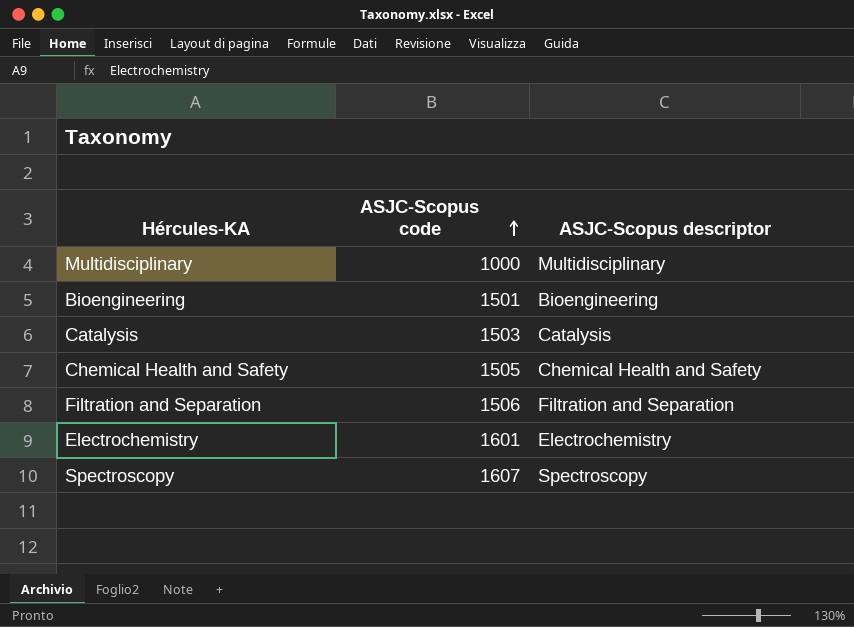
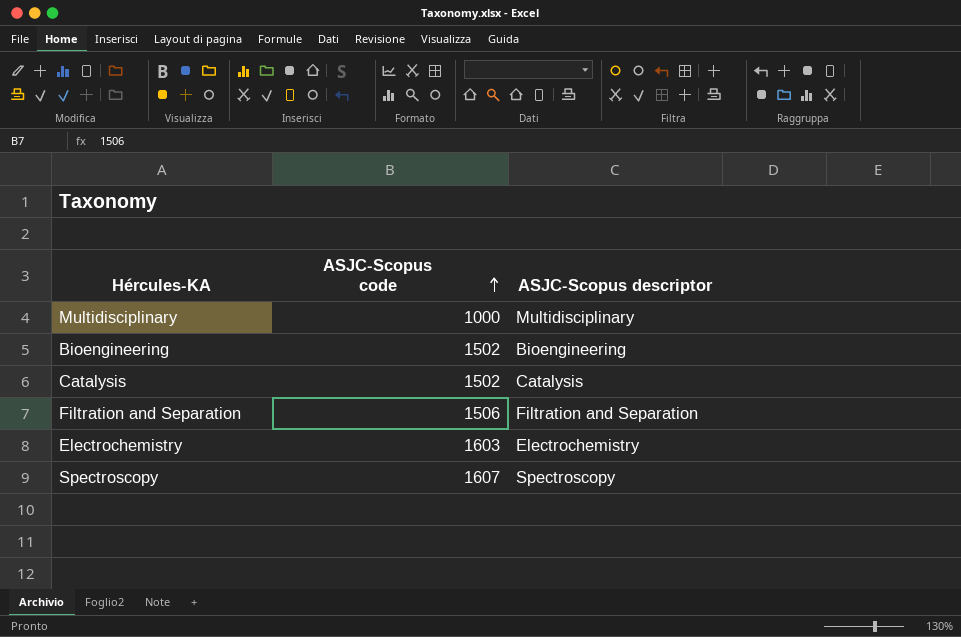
row Chemical Health and Safety: 1505 | Chemical Health and Safety -> none
Bioengineering | ASJC-Scopus code: 1501 -> 1502
Catalysis | ASJC-Scopus code: 1503 -> 1502
Electrochemistry | ASJC-Scopus code: 1601 -> 1603

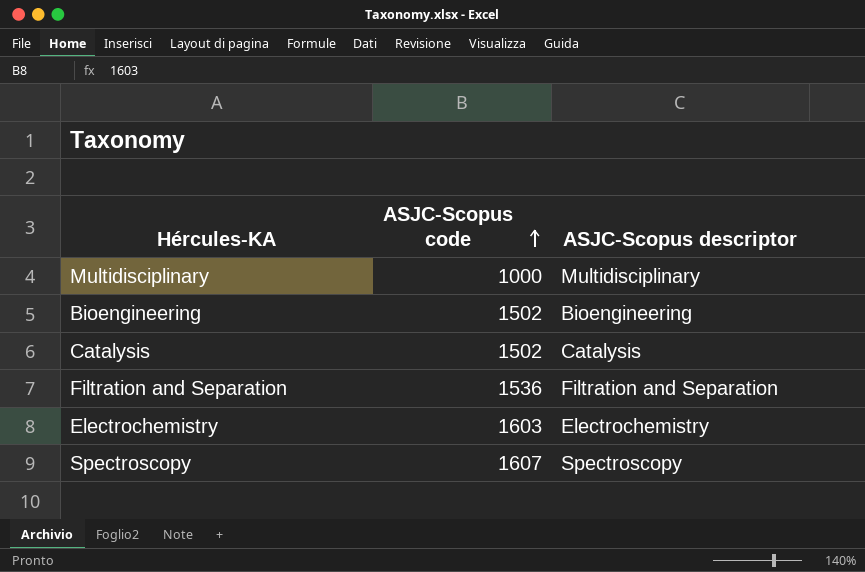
Filtration and Separation | ASJC-Scopus code: 1506 -> 1536

